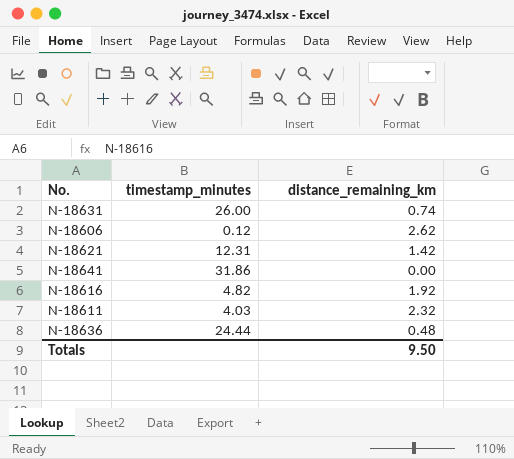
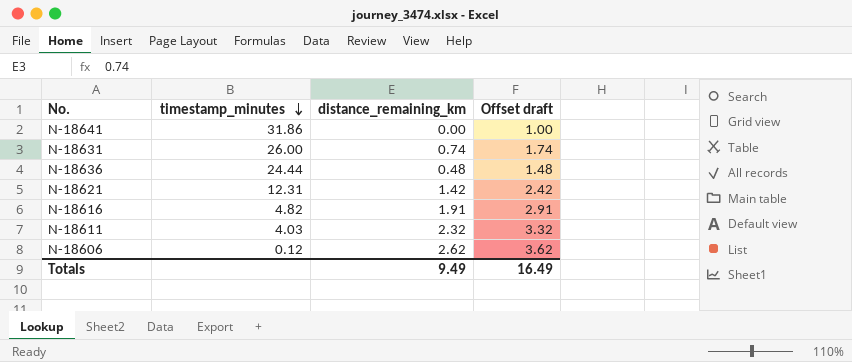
row order: none -> timestamp_minutes descending
column Offset draft | formula: none -> [distance_remaining_km] + 1
N-18616 | distance_remaining_km: 1.92 -> 1.91
Totals | distance_remaining_km: 9.50 -> 9.49

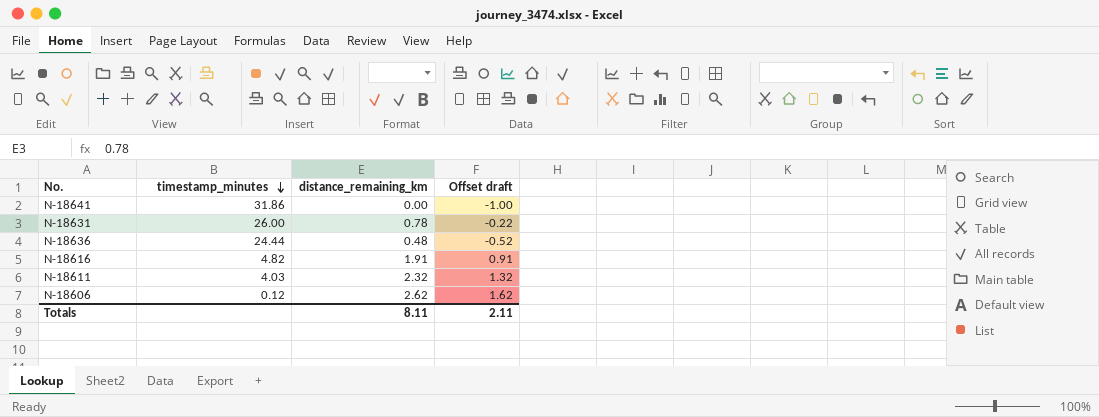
column Offset draft | formula: [distance_remaining_km] + 1 -> [distance_remaining_km] - 1
row N-18621: 12.31 | 1.42 | 2.42 -> none
N-18631 | distance_remaining_km: 0.74 -> 0.78
Totals | distance_remaining_km: 9.49 -> 8.11
Totals | Offset draft: 16.49 -> 2.11

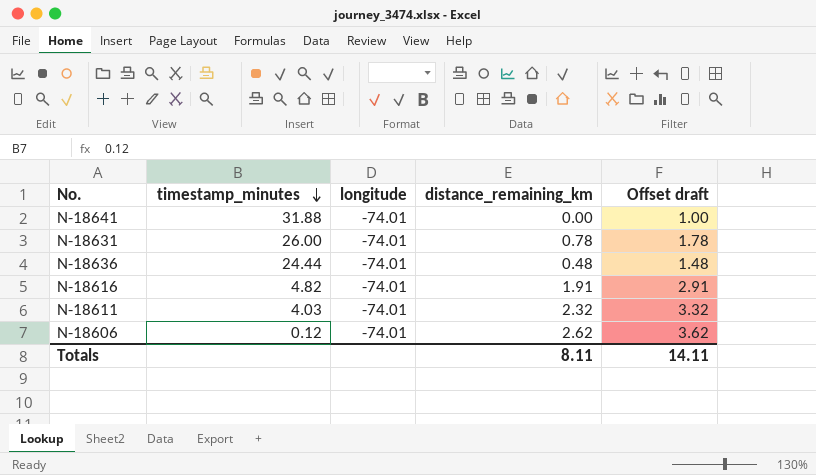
column longitude | position: none -> 3
column Offset draft | formula: [distance_remaining_km] - 1 -> [distance_remaining_km] + 1
N-18641 | timestamp_minutes: 31.86 -> 31.88
Totals | Offset draft: 2.11 -> 14.11

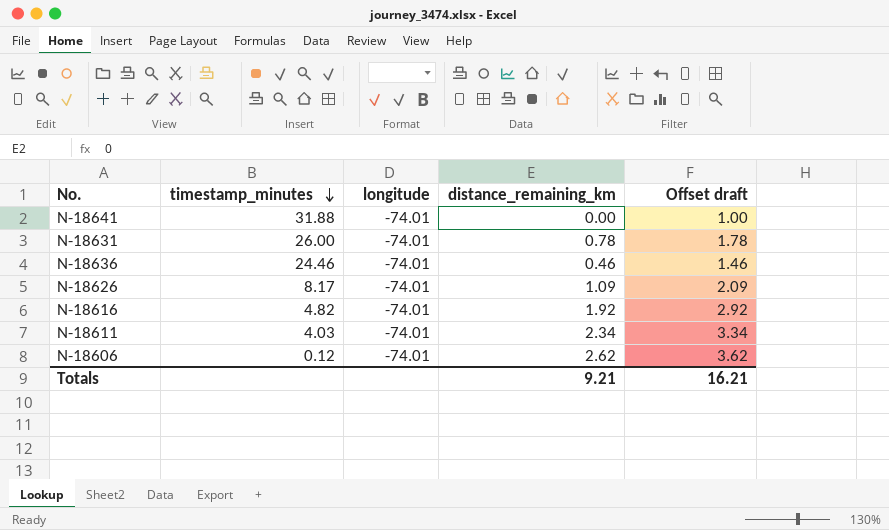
N-18636 | timestamp_minutes: 24.44 -> 24.46
N-18636 | distance_remaining_km: 0.48 -> 0.46
N-18636 | Offset draft: 1.48 -> 1.46
row N-18626: none -> 8.17 | -74.01 | 1.09 | 2.09
N-18616 | distance_remaining_km: 1.91 -> 1.92
N-18616 | Offset draft: 2.91 -> 2.92
N-18611 | distance_remaining_km: 2.32 -> 2.34
N-18611 | Offset draft: 3.32 -> 3.34
Totals | distance_remaining_km: 8.11 -> 9.21
Totals | Offset draft: 14.11 -> 16.21

